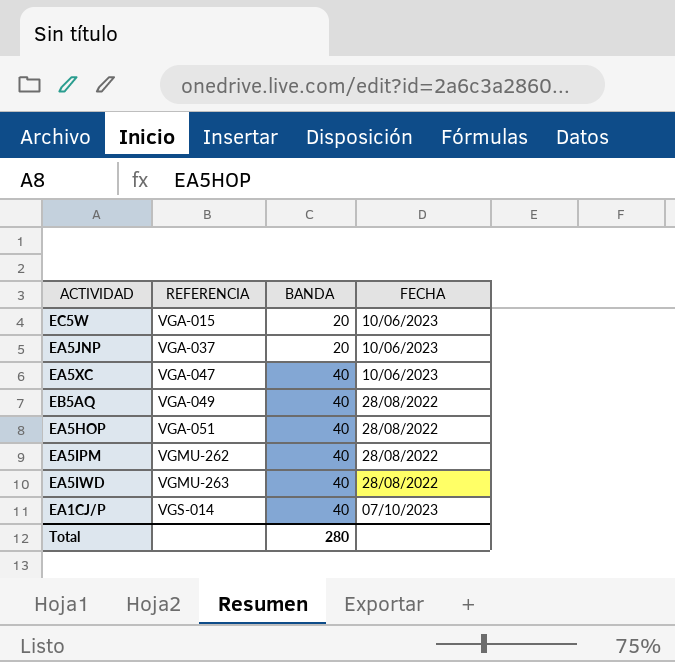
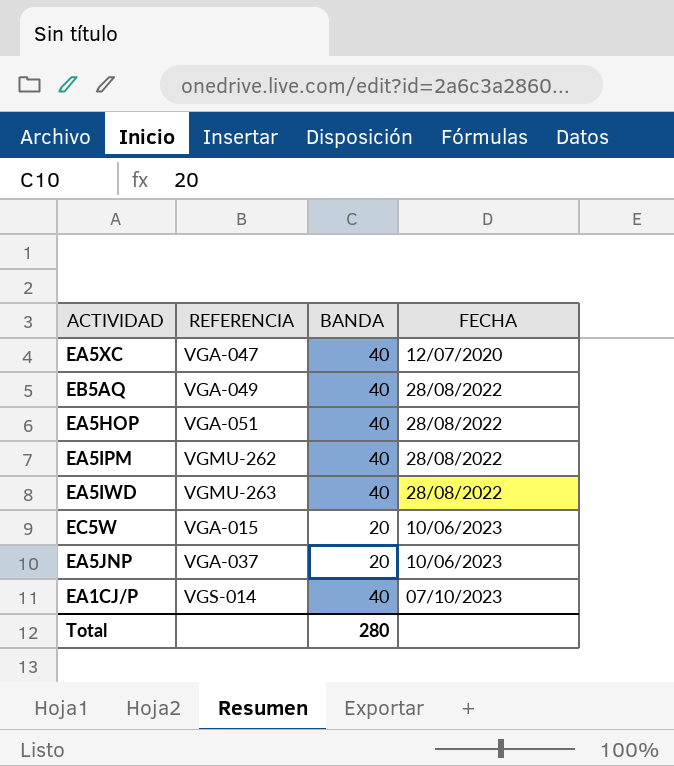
row order: REFERENCIA ascending -> FECHA ascending
EA5XC | FECHA: 10/06/2023 -> 12/07/2020

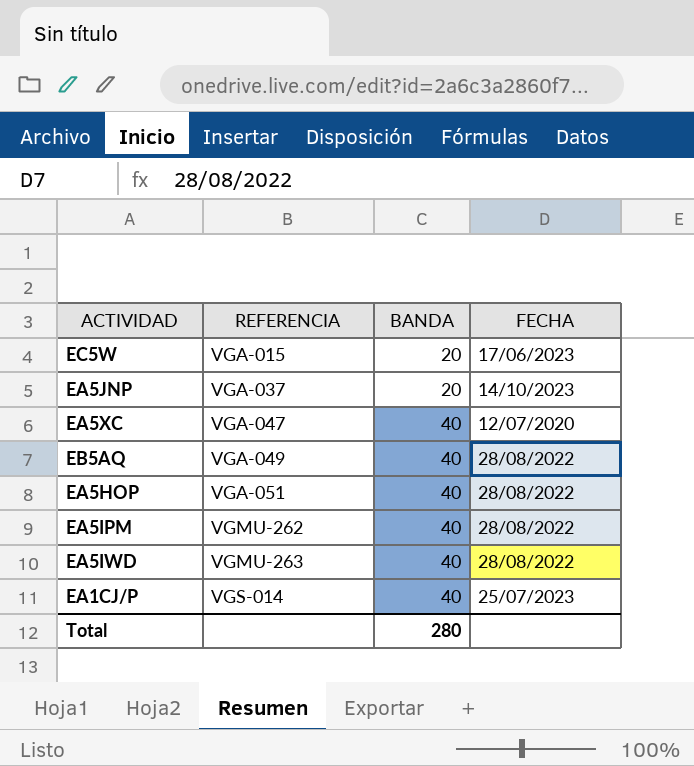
row order: FECHA ascending -> REFERENCIA ascending
EC5W | FECHA: 10/06/2023 -> 17/06/2023
EA5JNP | FECHA: 10/06/2023 -> 14/10/2023
EA1CJ/P | FECHA: 07/10/2023 -> 25/07/2023

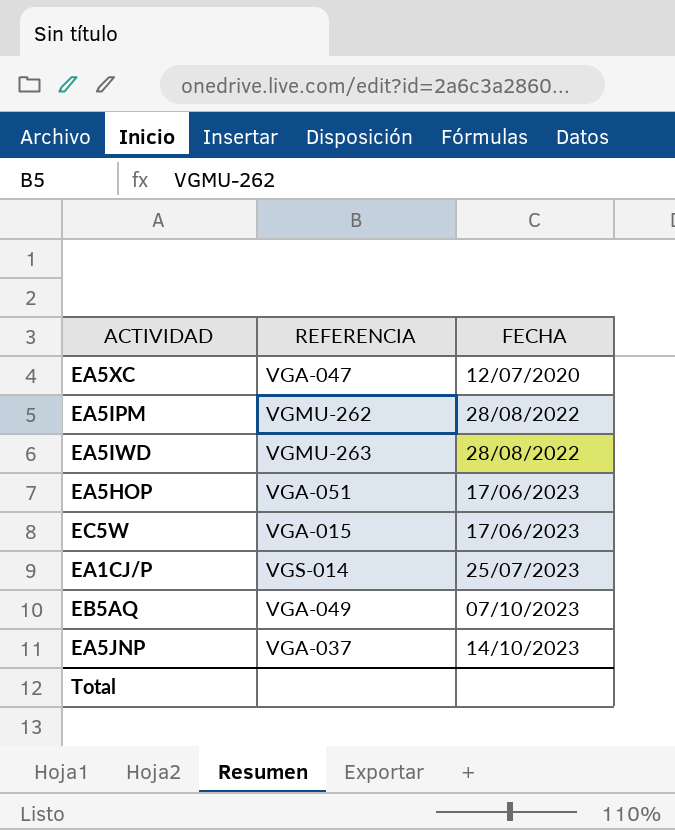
row order: REFERENCIA ascending -> FECHA ascending
column BANDA | position: 3 -> none
EA5HOP | FECHA: 28/08/2022 -> 17/06/2023
EB5AQ | FECHA: 28/08/2022 -> 07/10/2023

